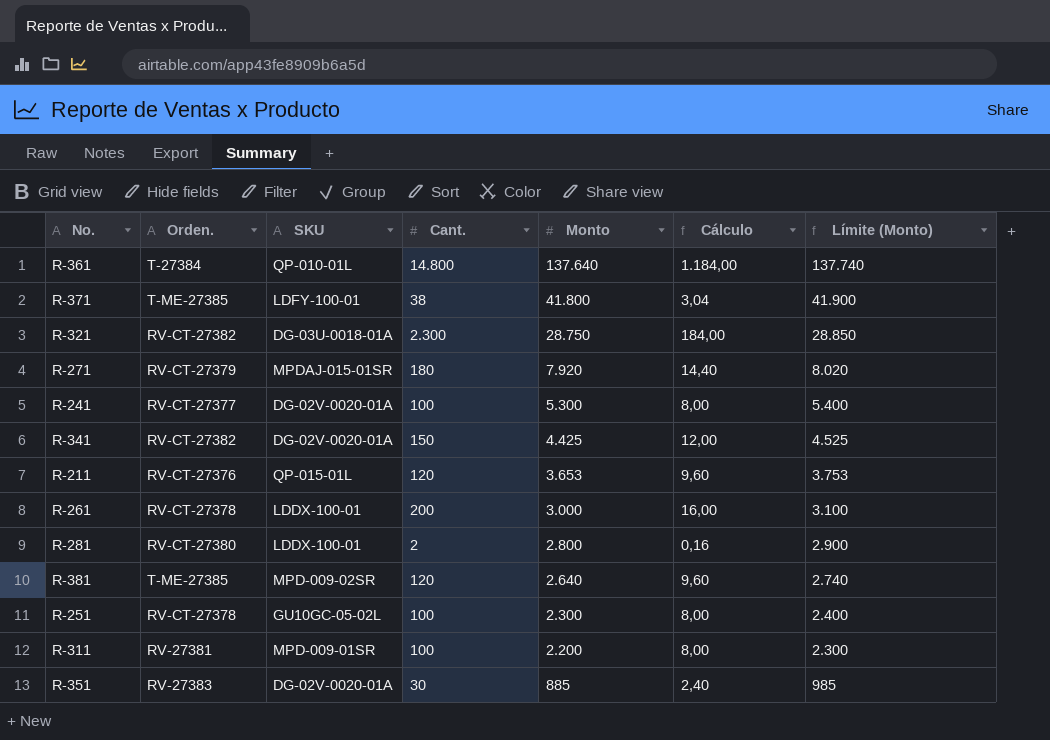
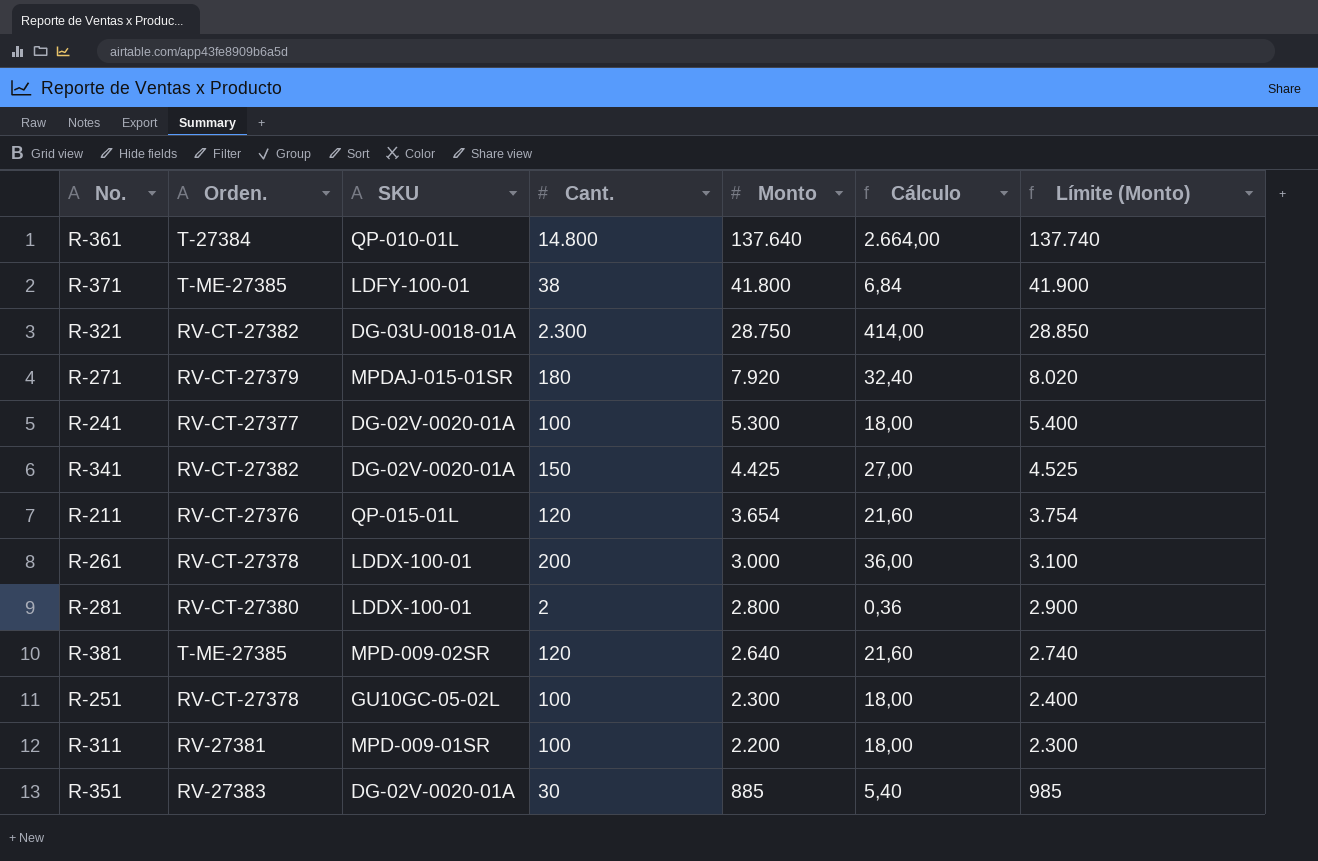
column Cálculo | formula: [Cant.] * 0,08 -> [Cant.] * 0,18
R-211 | Monto: 3.653 -> 3.654
R-211 | Límite (Monto): 3.753 -> 3.754

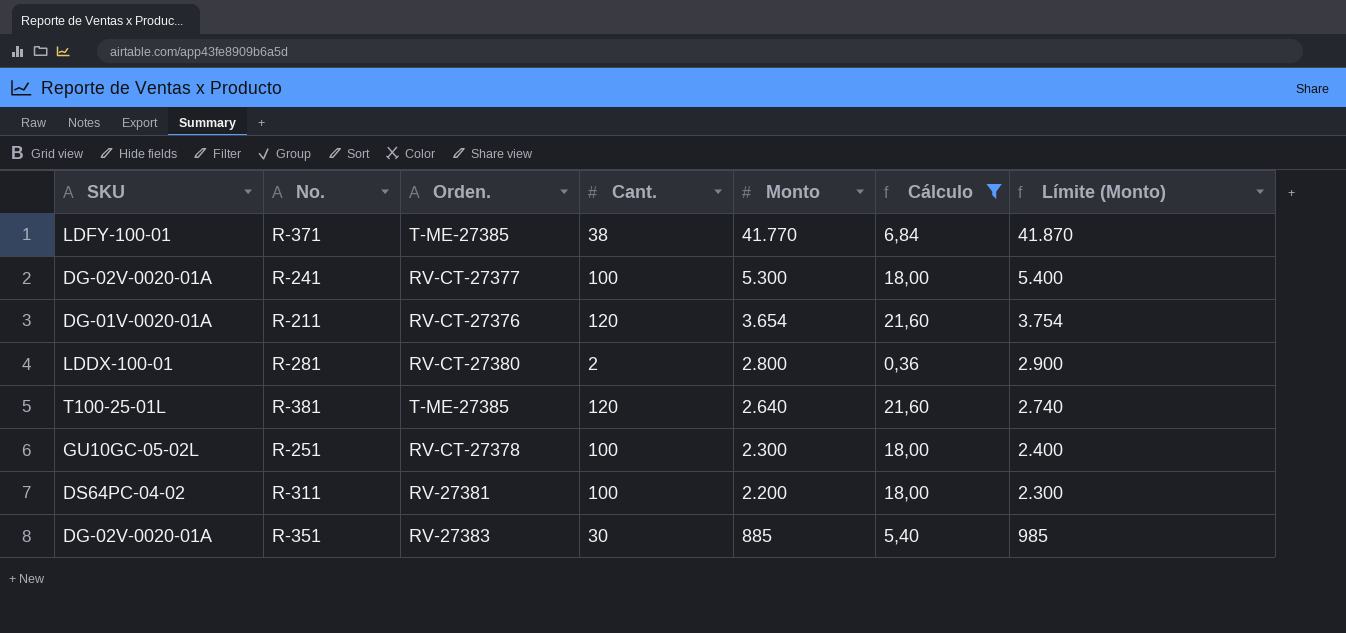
filter: none -> Cálculo <= 21,60
column SKU | position: 3 -> 1
R-371 | Monto: 41.800 -> 41.770
R-371 | Límite (Monto): 41.900 -> 41.870
R-211 | SKU: QP-015-01L -> DG-01V-0020-01A
R-381 | SKU: MPD-009-02SR -> T100-25-01L
R-311 | SKU: MPD-009-01SR -> DS64PC-04-02

